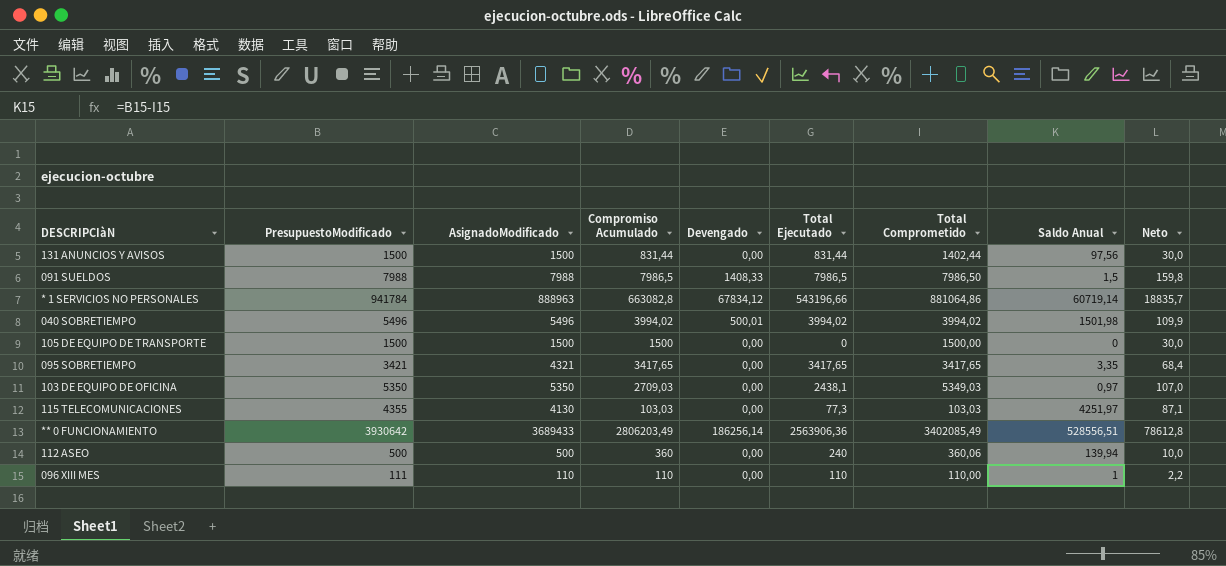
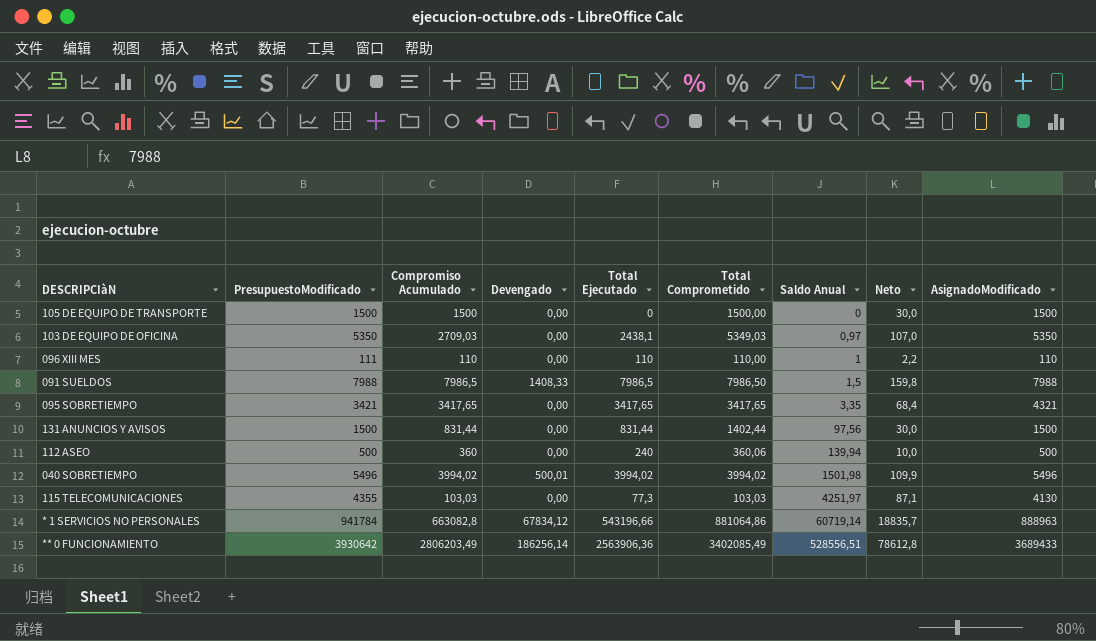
row order: none -> Saldo Anual ascending
column AsignadoModificado | position: 3 -> 9

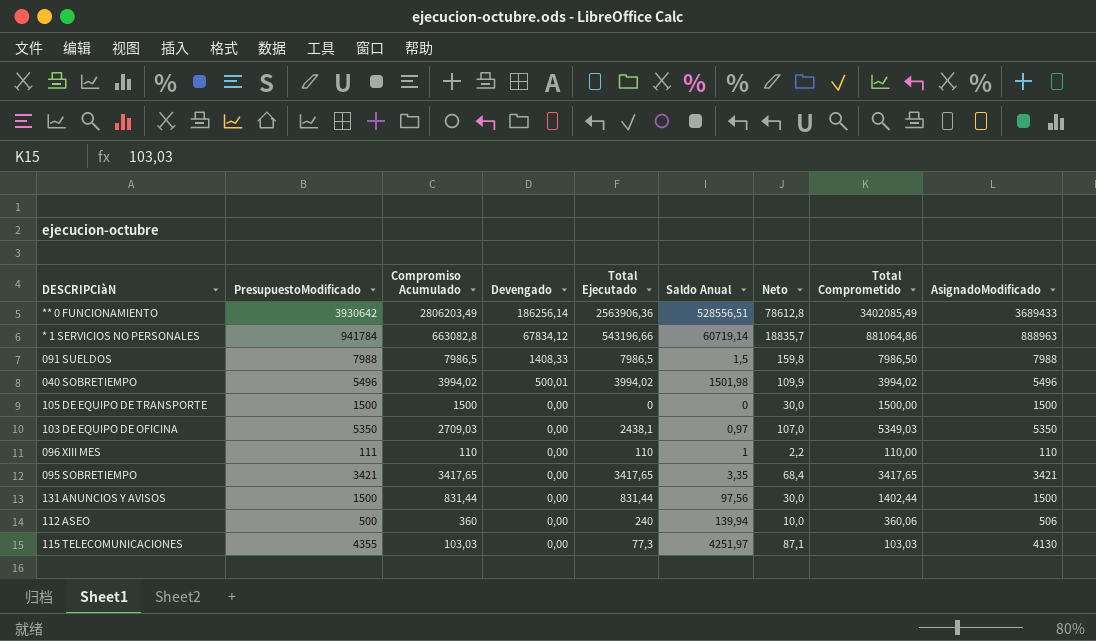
row order: Saldo Anual ascending -> Devengado descending
column Total Comprometido | position: 6 -> 8
095 SOBRETIEMPO | AsignadoModificado: 4321 -> 3421
112 ASEO | AsignadoModificado: 500 -> 506

